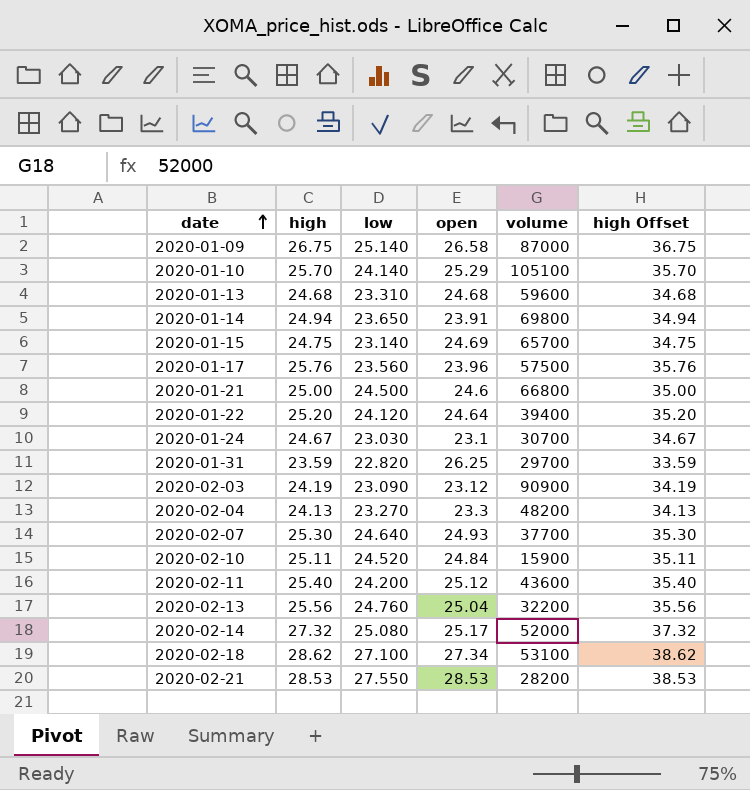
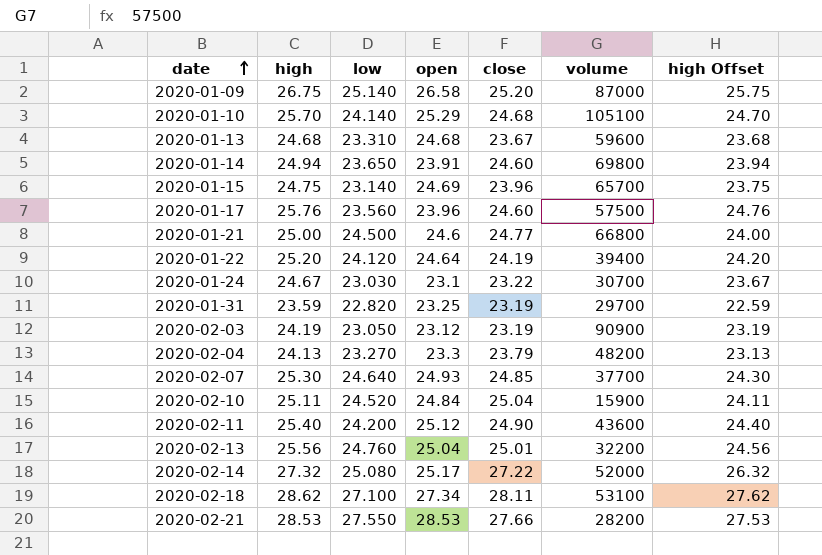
column close | position: none -> 5
column high Offset | formula: [high] + 10 -> [high] - 1
2020-01-31 | open: 26.25 -> 23.25
2020-02-03 | low: 23.090 -> 23.050

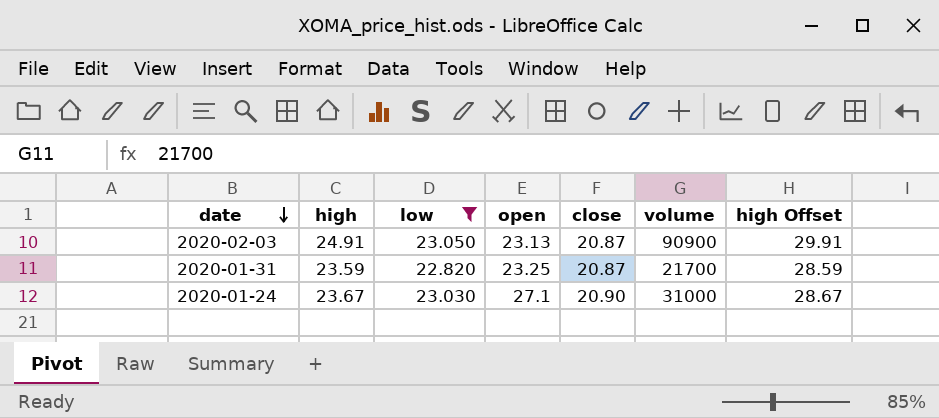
filter: none -> low <= 23.050
row order: date ascending -> date descending
column high Offset | formula: [high] - 1 -> [high] + 5
2020-02-03 | high: 24.19 -> 24.91
2020-02-03 | open: 23.12 -> 23.13
2020-02-03 | close: 23.19 -> 20.87
2020-01-31 | close: 23.19 -> 20.87
2020-01-31 | volume: 29700 -> 21700
2020-01-24 | high: 24.67 -> 23.67
2020-01-24 | open: 23.1 -> 27.1
2020-01-24 | close: 23.22 -> 20.90
2020-01-24 | volume: 30700 -> 31000

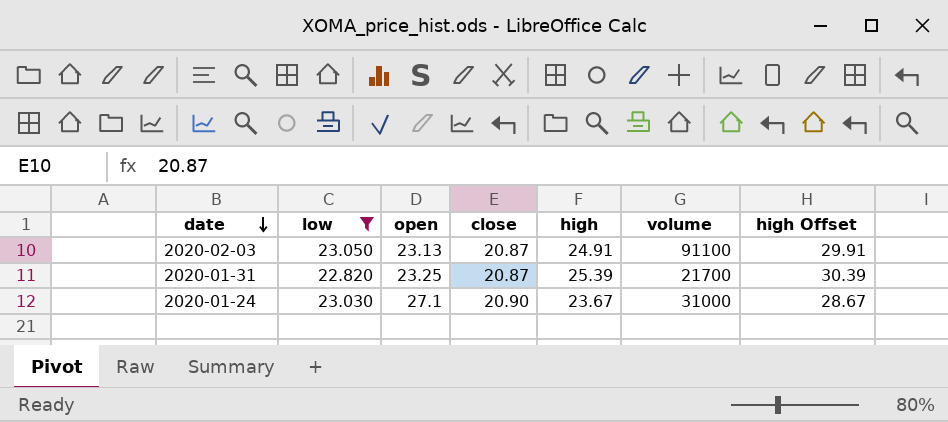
column high | position: 2 -> 5
2020-02-03 | volume: 90900 -> 91100
2020-01-31 | high: 23.59 -> 25.39
2020-01-31 | high Offset: 28.59 -> 30.39

